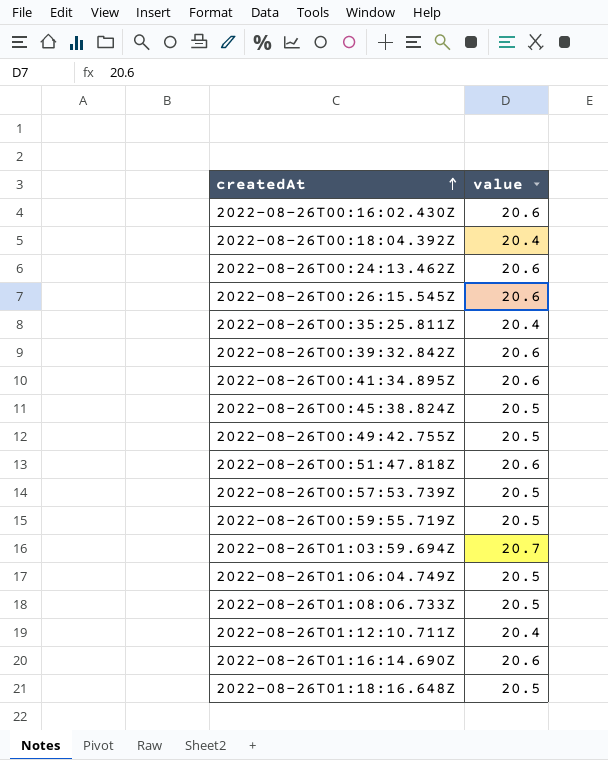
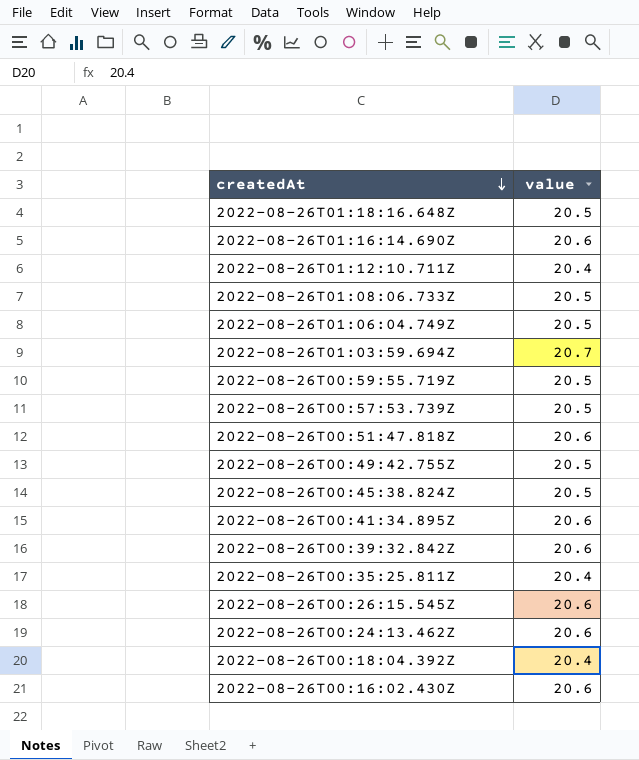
row order: createdAt ascending -> createdAt descending

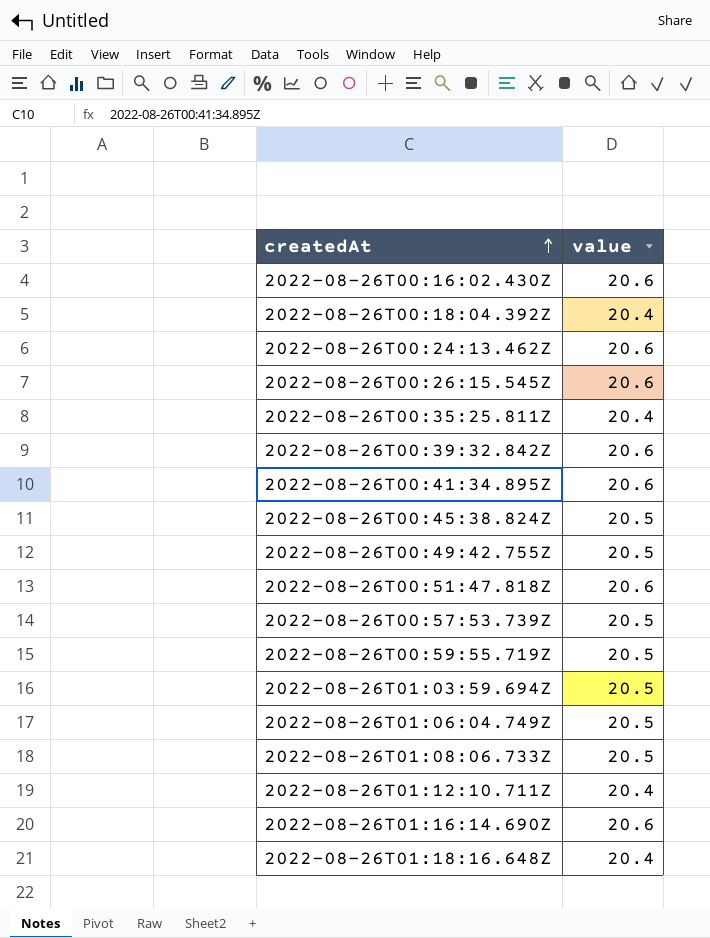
row order: createdAt descending -> createdAt ascending
2022-08-26T01:03:59.694Z | value: 20.7 -> 20.5
2022-08-26T01:18:16.648Z | value: 20.5 -> 20.4

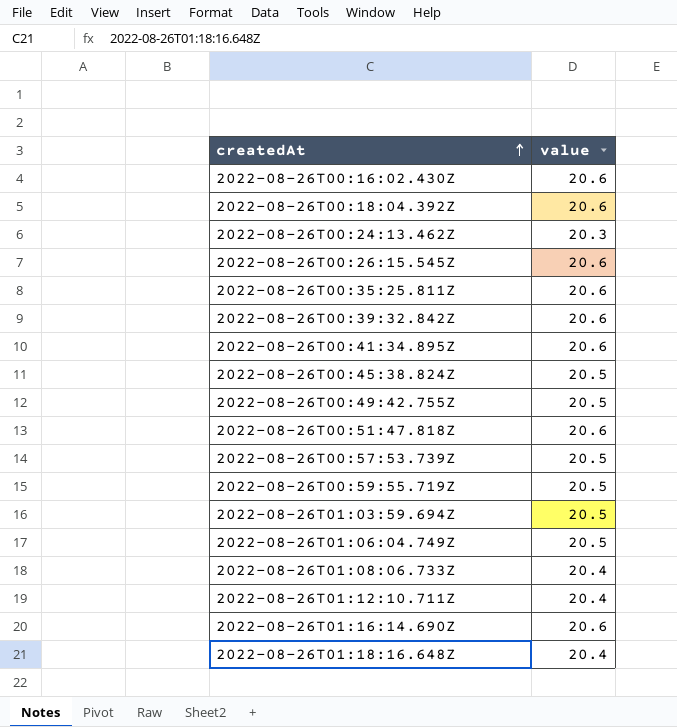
2022-08-26T00:18:04.392Z | value: 20.4 -> 20.6
2022-08-26T00:24:13.462Z | value: 20.6 -> 20.3
2022-08-26T00:35:25.811Z | value: 20.4 -> 20.6
2022-08-26T01:08:06.733Z | value: 20.5 -> 20.4

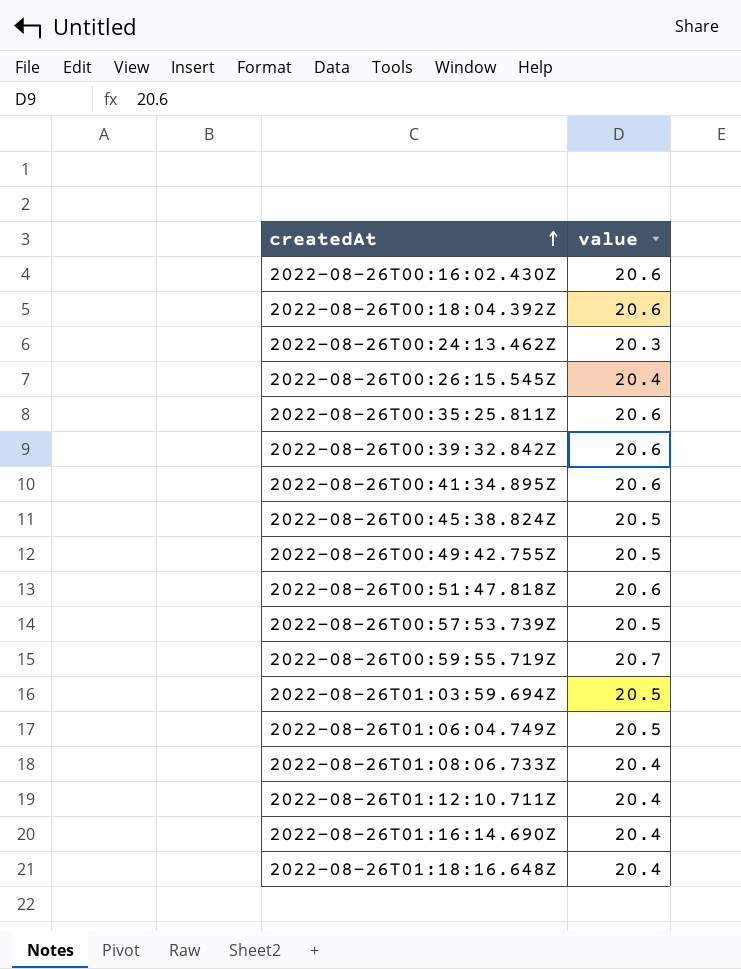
2022-08-26T00:26:15.545Z | value: 20.6 -> 20.4
2022-08-26T00:59:55.719Z | value: 20.5 -> 20.7
2022-08-26T01:16:14.690Z | value: 20.6 -> 20.4

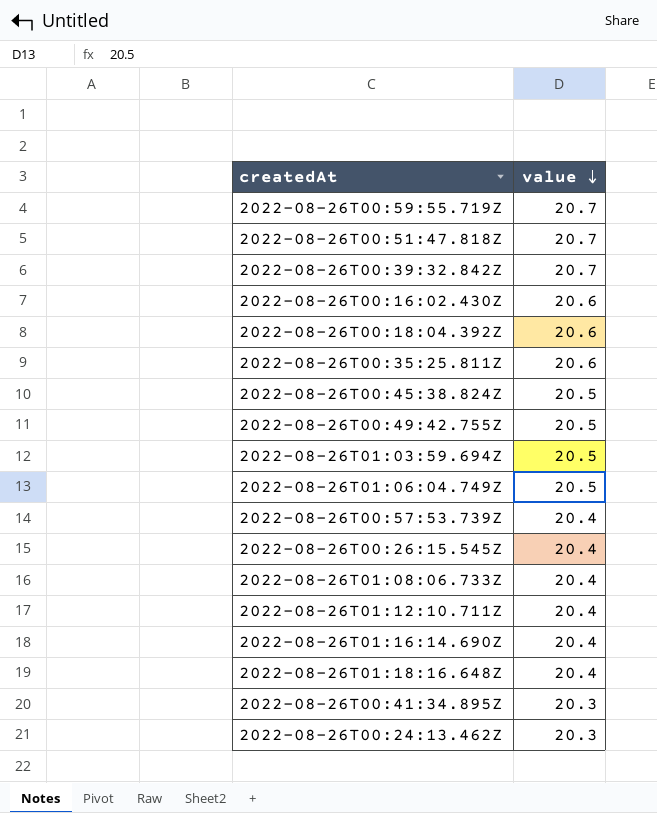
row order: createdAt ascending -> value descending
2022-08-26T00:51:47.818Z | value: 20.6 -> 20.7
2022-08-26T00:39:32.842Z | value: 20.6 -> 20.7
2022-08-26T00:57:53.739Z | value: 20.5 -> 20.4
2022-08-26T00:41:34.895Z | value: 20.6 -> 20.3

